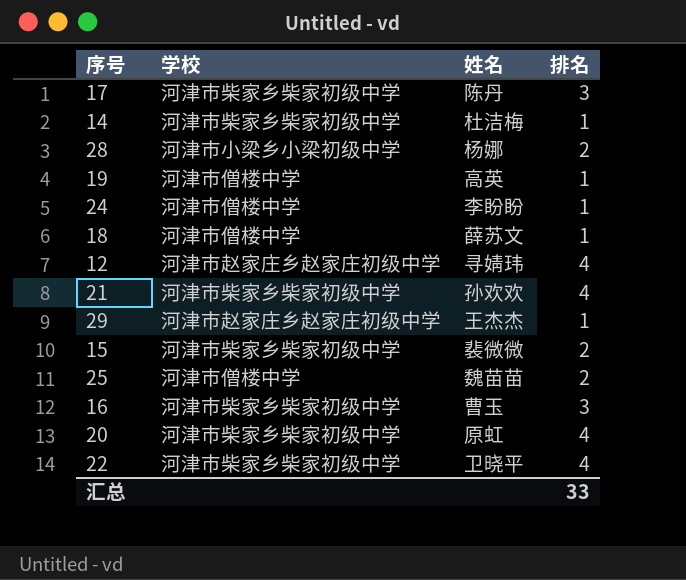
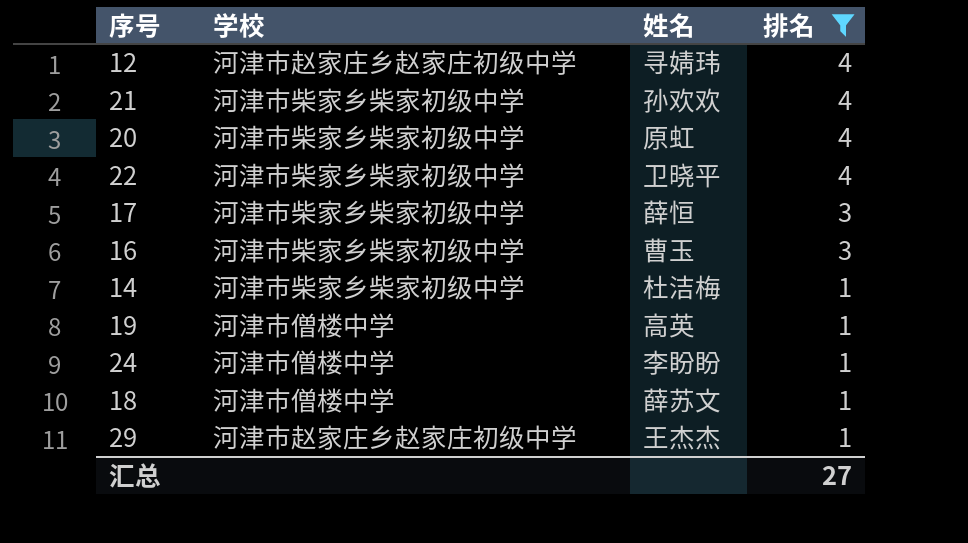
filter: none -> 排名 != 2
row order: none -> 排名 descending
17 | 姓名: 陈丹 -> 薛恒
汇总 | 排名: 33 -> 27

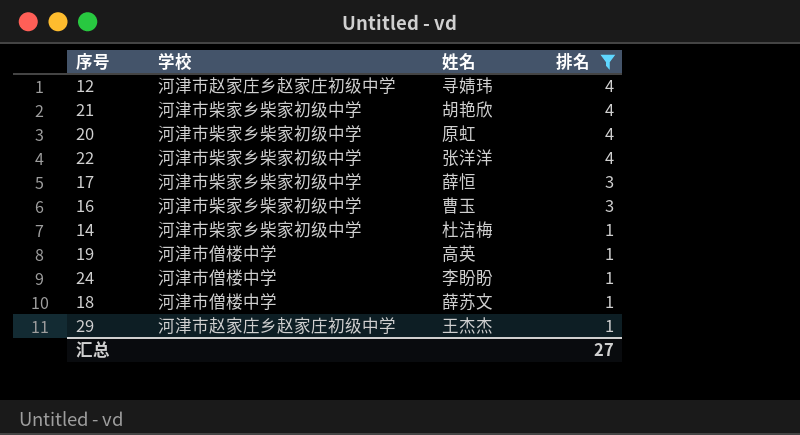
21 | 姓名: 孙欢欢 -> 胡艳欣
22 | 姓名: 卫晓平 -> 张洋洋

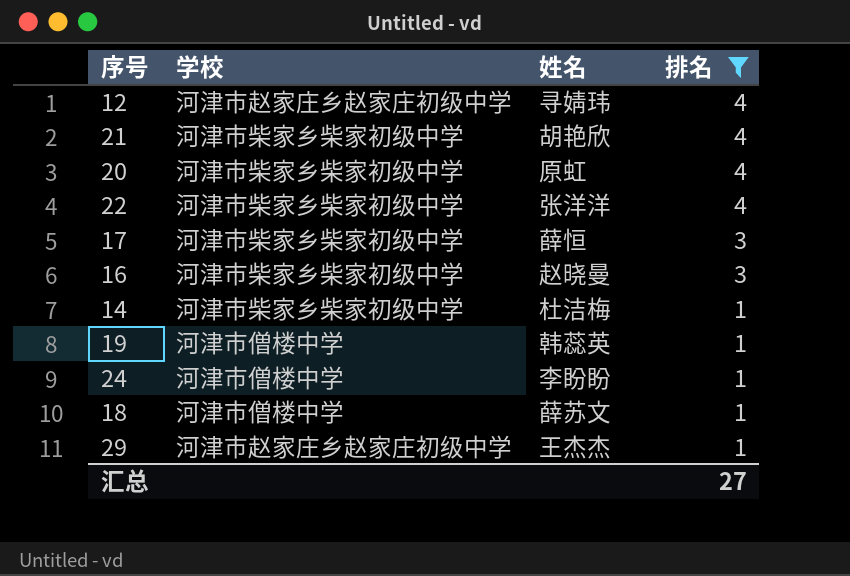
16 | 姓名: 曹玉 -> 赵晓曼
19 | 姓名: 高英 -> 韩蕊英

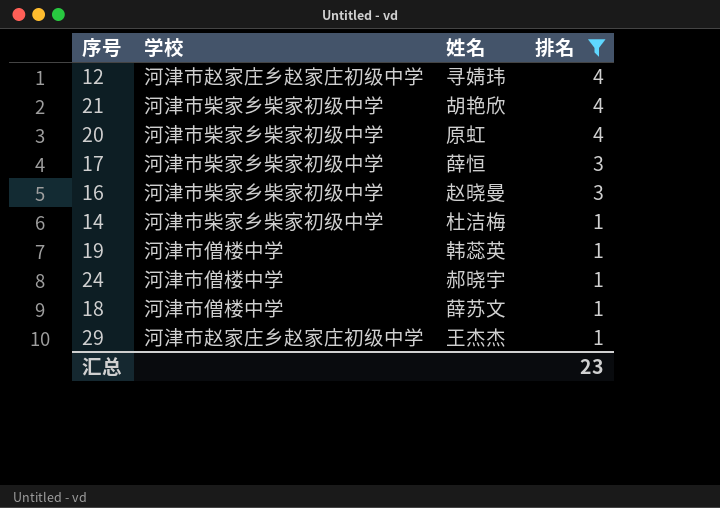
row 22: 河津市柴家乡柴家初级中学 | 张洋洋 | 4 -> none
24 | 姓名: 李盼盼 -> 郝晓宇
汇总 | 排名: 27 -> 23

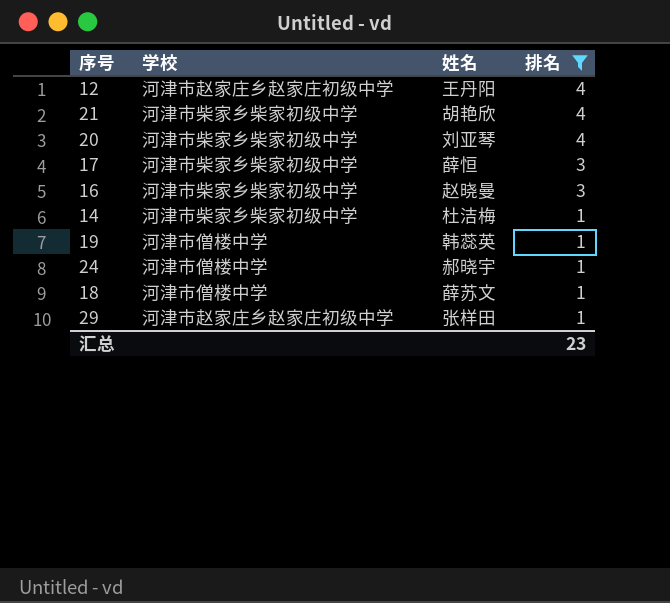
12 | 姓名: 寻婧玮 -> 王丹阳
20 | 姓名: 原虹 -> 刘亚琴
29 | 姓名: 王杰杰 -> 张样田

